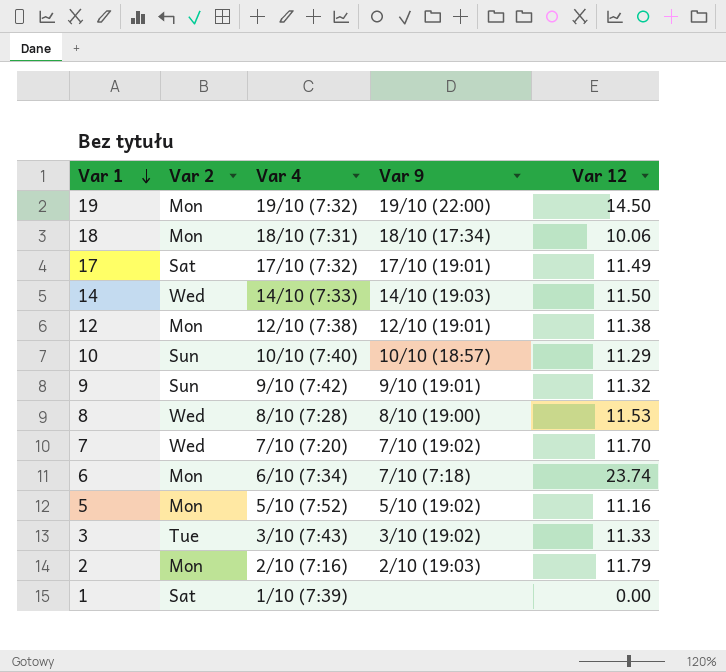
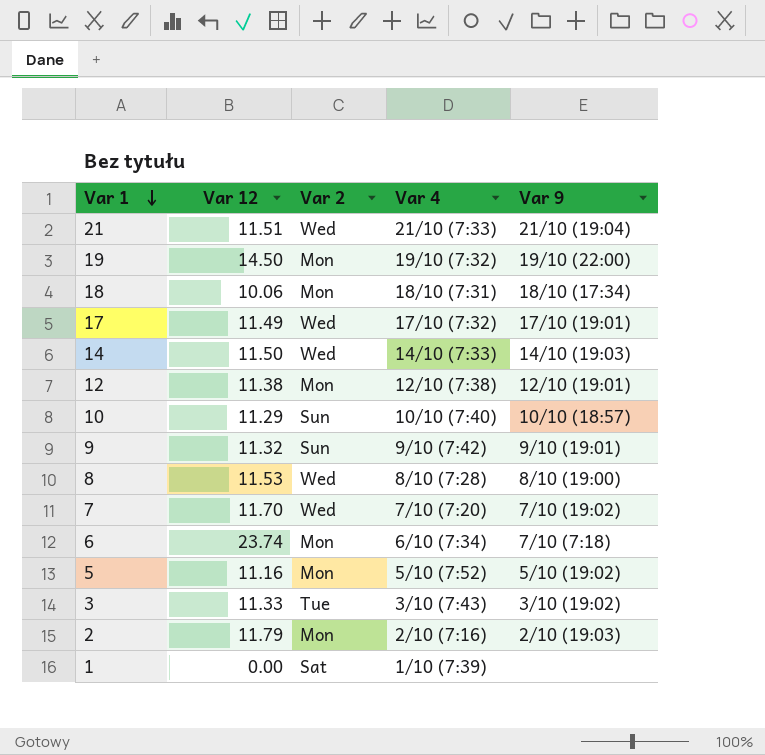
column Var 12 | position: 5 -> 2
row 21: none -> 11.51 | Wed | 21/10 (7:33) | 21/10 (19:04)
17 | Var 2: Sat -> Wed

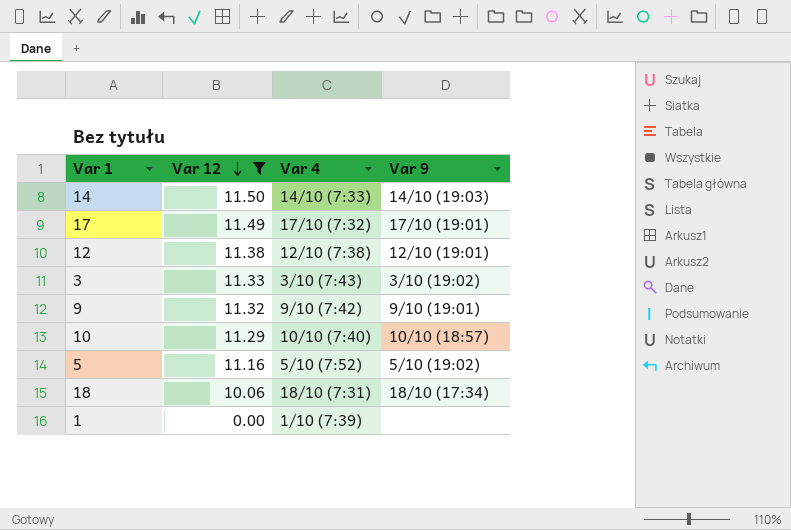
filter: none -> Var 12 <= 11.50
row order: Var 1 descending -> Var 12 descending
column Var 2 | position: 3 -> none

